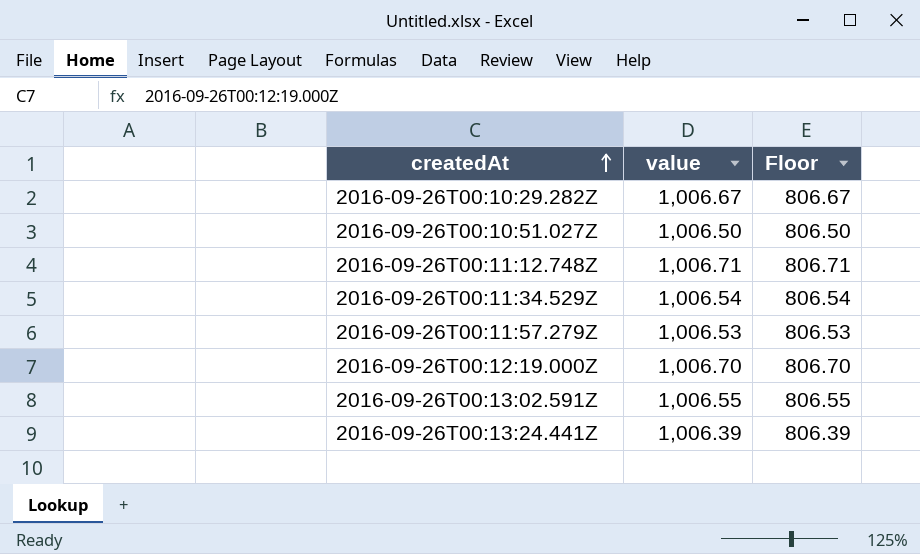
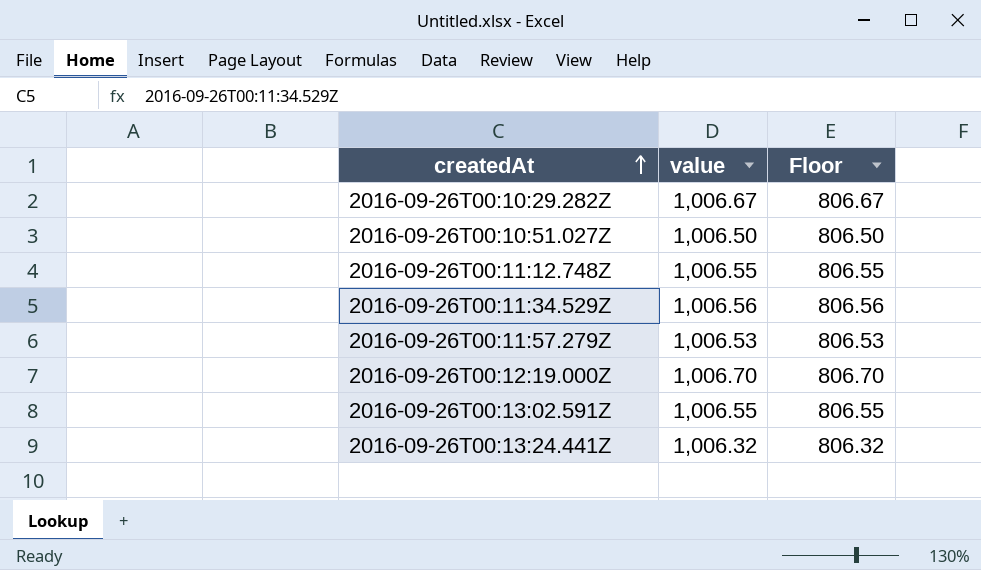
2016-09-26T00:11:12.748Z | value: 1,006.71 -> 1,006.55
2016-09-26T00:11:12.748Z | Floor: 806.71 -> 806.55
2016-09-26T00:11:34.529Z | value: 1,006.54 -> 1,006.56
2016-09-26T00:11:34.529Z | Floor: 806.54 -> 806.56
2016-09-26T00:13:24.441Z | value: 1,006.39 -> 1,006.32
2016-09-26T00:13:24.441Z | Floor: 806.39 -> 806.32

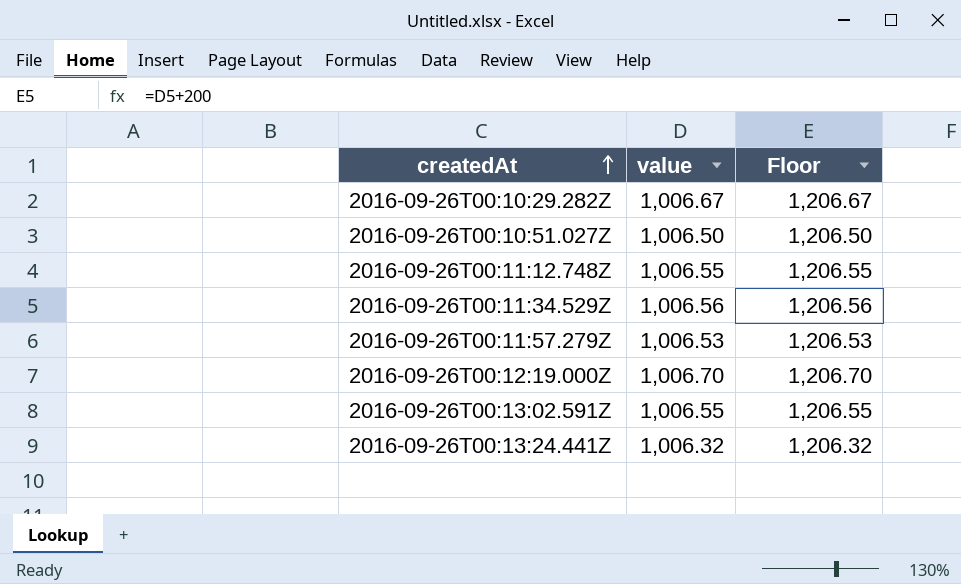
column Floor | formula: [value] - 200 -> [value] + 200

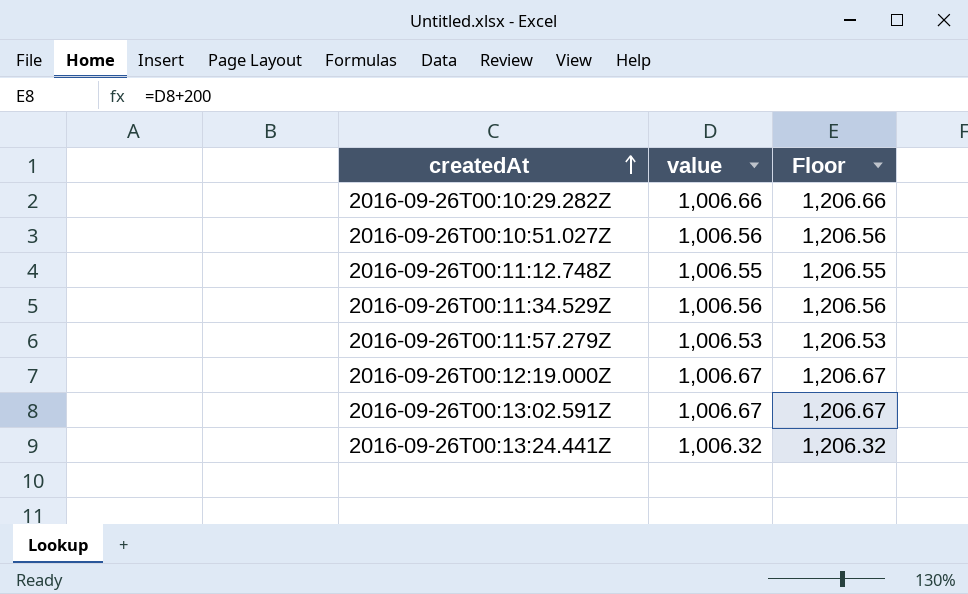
2016-09-26T00:10:29.282Z | value: 1,006.67 -> 1,006.66
2016-09-26T00:10:29.282Z | Floor: 1,206.67 -> 1,206.66
2016-09-26T00:10:51.027Z | value: 1,006.50 -> 1,006.56
2016-09-26T00:10:51.027Z | Floor: 1,206.50 -> 1,206.56
2016-09-26T00:12:19.000Z | value: 1,006.70 -> 1,006.67
2016-09-26T00:12:19.000Z | Floor: 1,206.70 -> 1,206.67
2016-09-26T00:13:02.591Z | value: 1,006.55 -> 1,006.67
2016-09-26T00:13:02.591Z | Floor: 1,206.55 -> 1,206.67

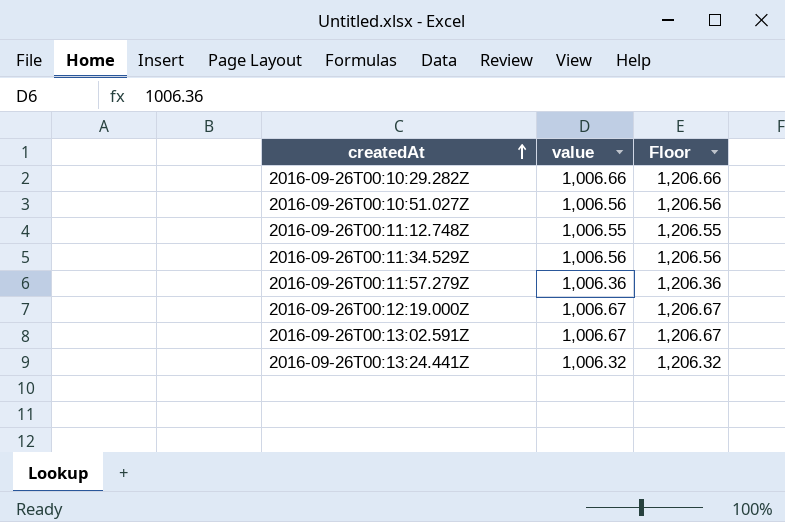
2016-09-26T00:11:57.279Z | value: 1,006.53 -> 1,006.36
2016-09-26T00:11:57.279Z | Floor: 1,206.53 -> 1,206.36

